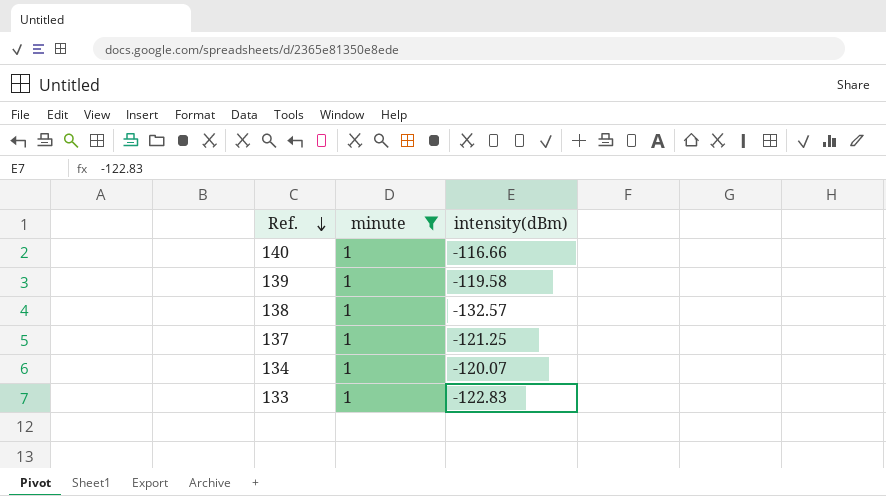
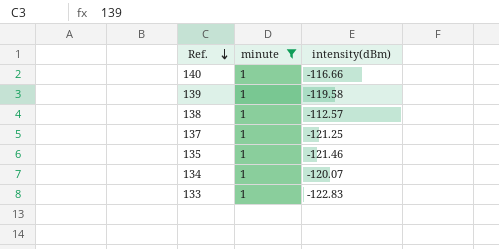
138 | intensity(dBm): -132.57 -> -112.57
row 135: none -> 1 | -121.46

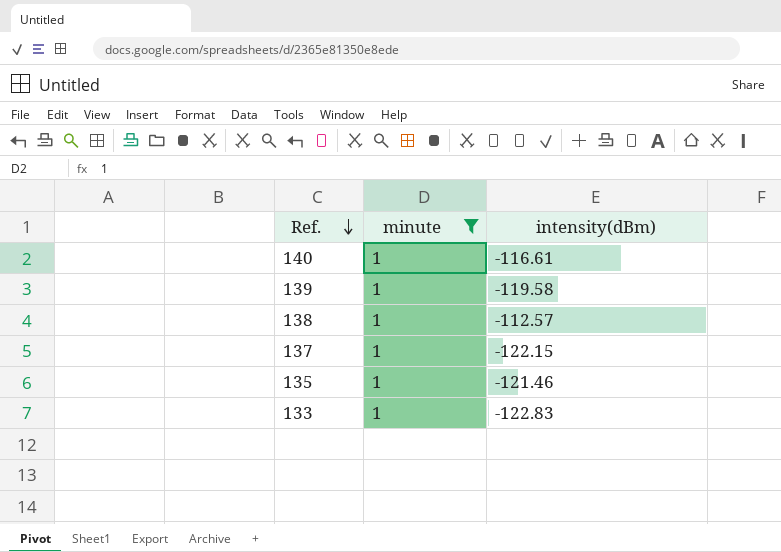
row 134: 1 | -120.07 -> none
140 | intensity(dBm): -116.66 -> -116.61
137 | intensity(dBm): -121.25 -> -122.15

